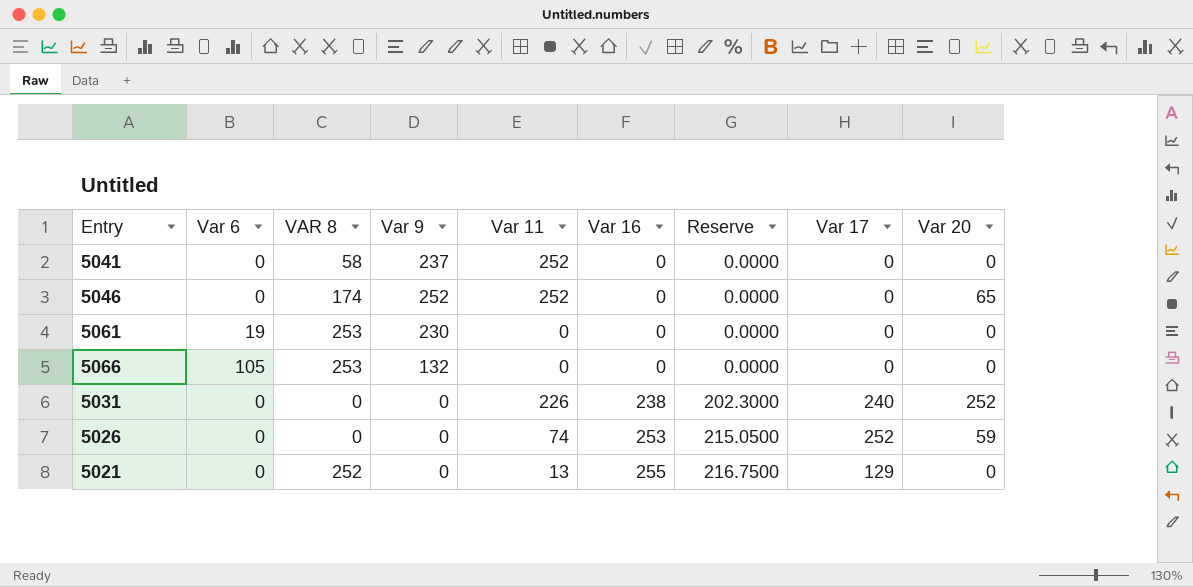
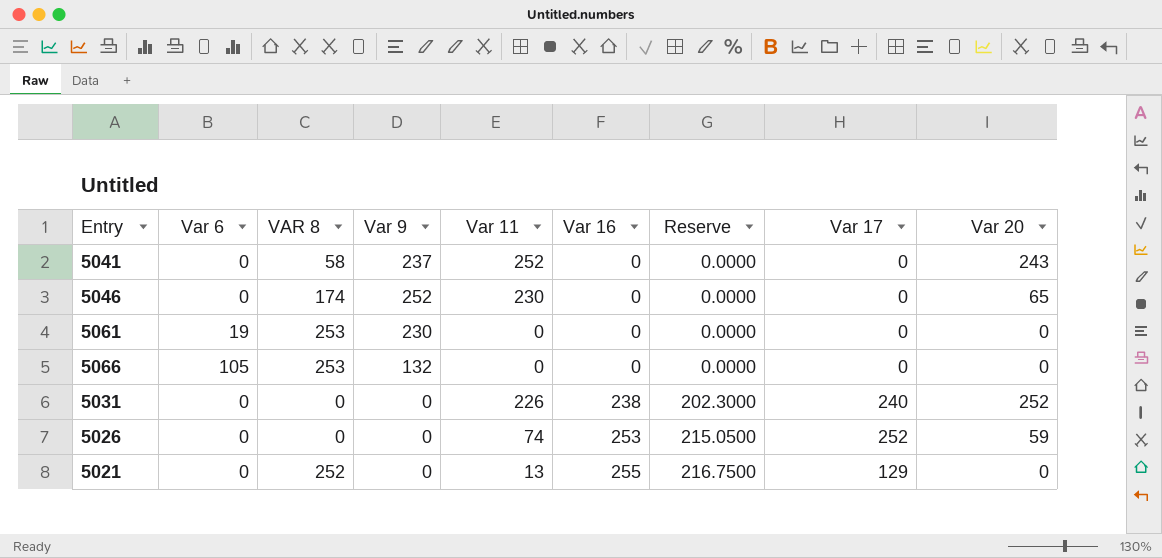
5041 | Var 20: 0 -> 243
5046 | Var 11: 252 -> 230

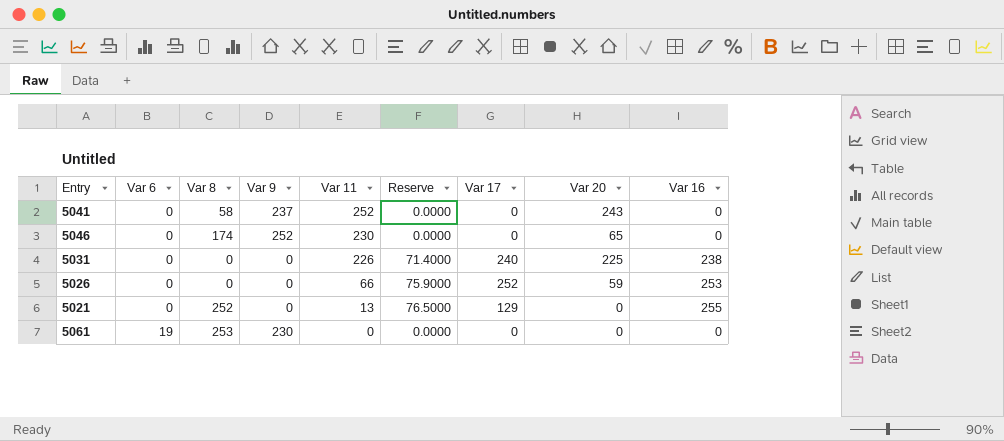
row order: Var 16 ascending -> Var 6 ascending
column name: VAR 8 -> Var 8
column Reserve | formula: [Var 16] * 0.85 -> [Var 16] * 0.3
column Var 16 | position: 6 -> 9
row 5066: 105 | 253 | 132 | 0 | 0 | 0.0000 | 0 | 0 -> none
5031 | Var 20: 252 -> 225
5026 | Var 11: 74 -> 66

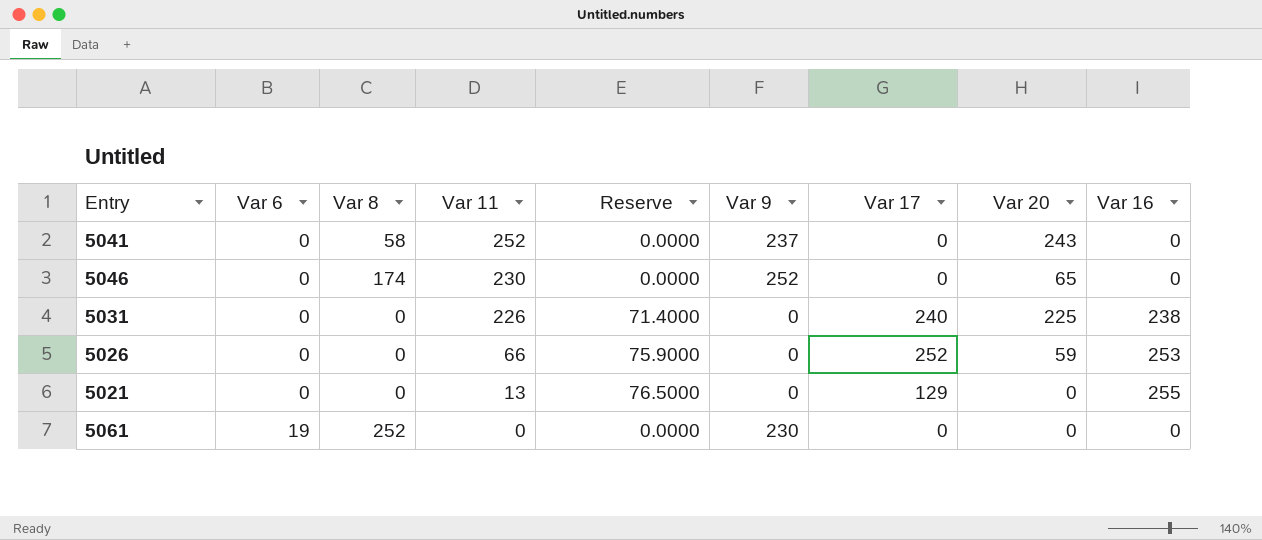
column Var 9 | position: 4 -> 6
5021 | Var 8: 252 -> 0
5061 | Var 8: 253 -> 252

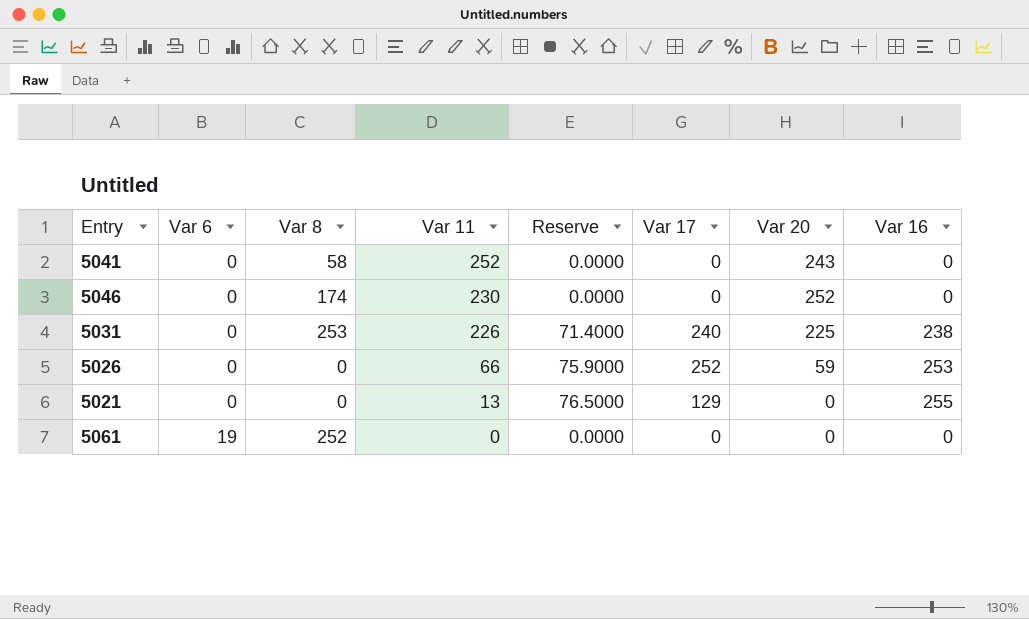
column Var 9 | position: 6 -> none
5046 | Var 20: 65 -> 252
5031 | Var 8: 0 -> 253

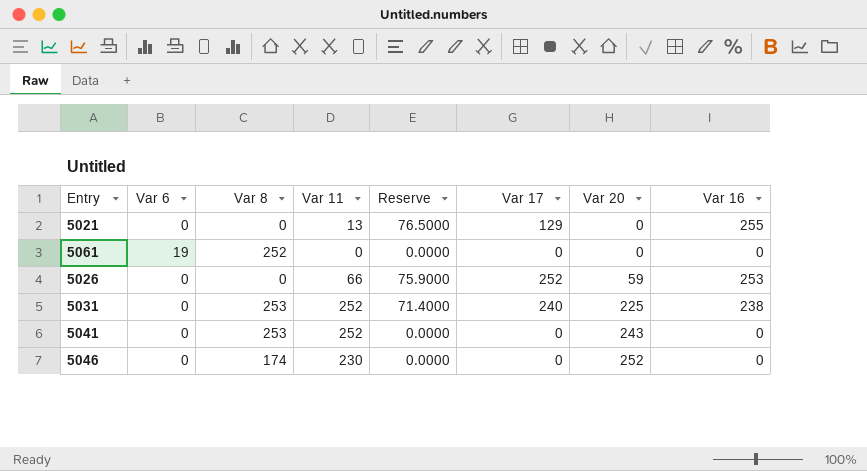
row order: Var 6 ascending -> Var 20 ascending
5031 | Var 11: 226 -> 252
5041 | Var 8: 58 -> 253

